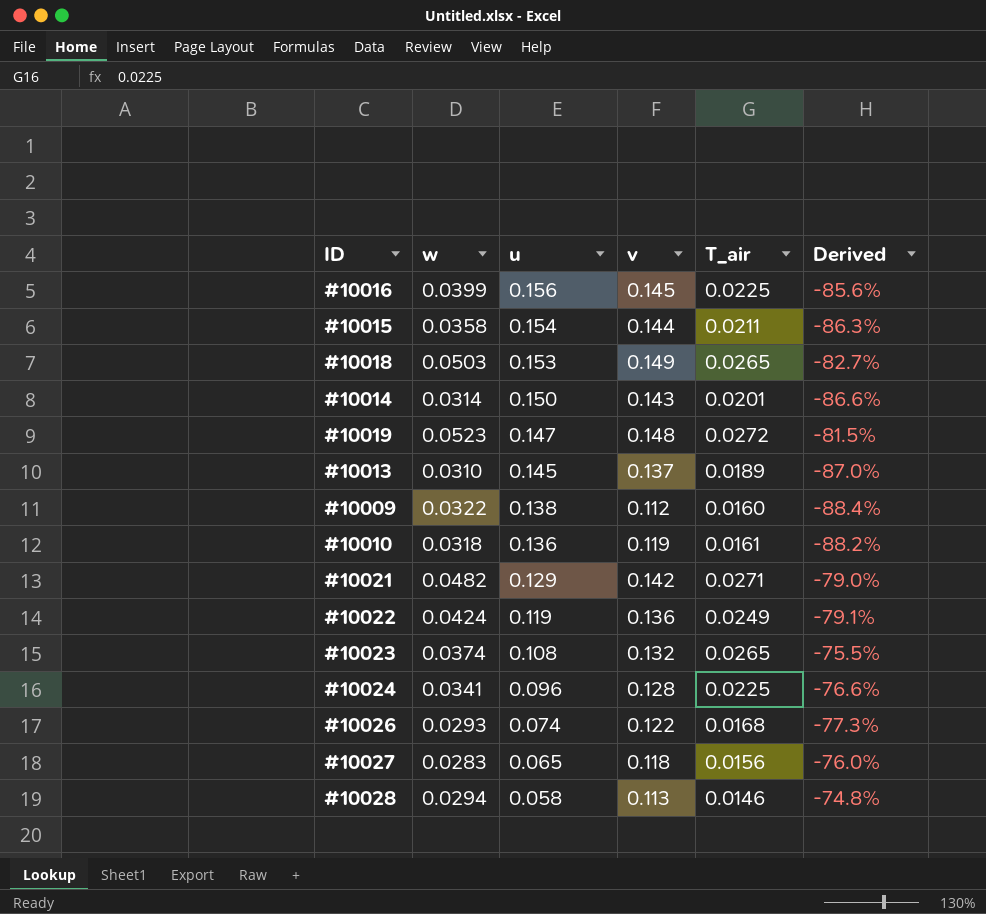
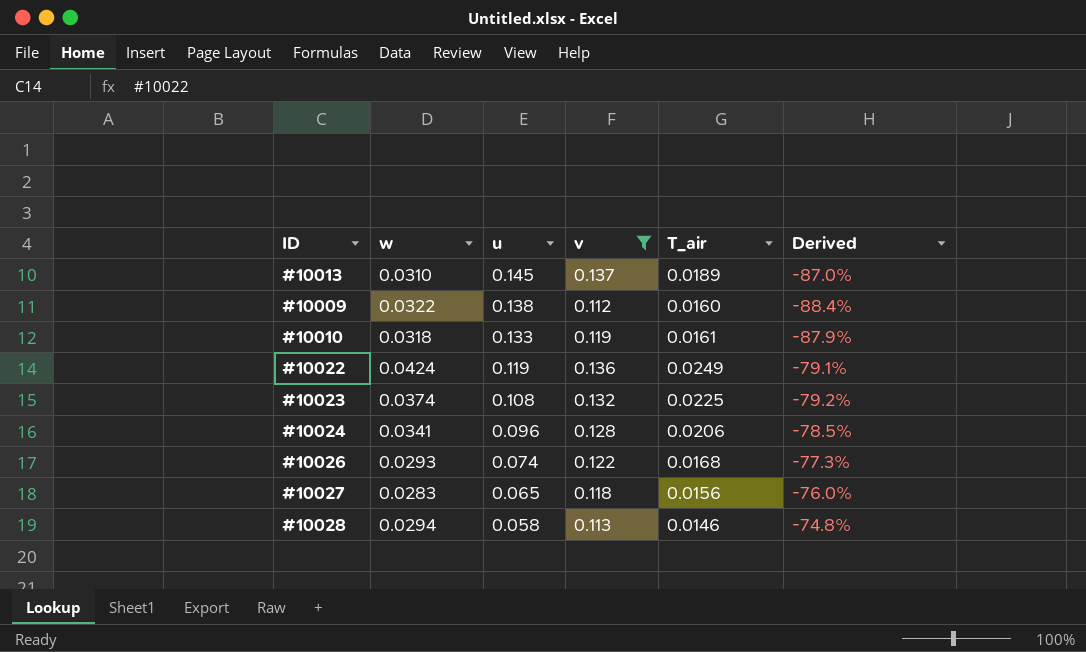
filter: none -> v <= 0.137
#10010 | u: 0.136 -> 0.133
#10010 | Derived: -88.2% -> -87.9%
#10023 | T_air: 0.0265 -> 0.0225
#10023 | Derived: -75.5% -> -79.2%
#10024 | T_air: 0.0225 -> 0.0206
#10024 | Derived: -76.6% -> -78.5%

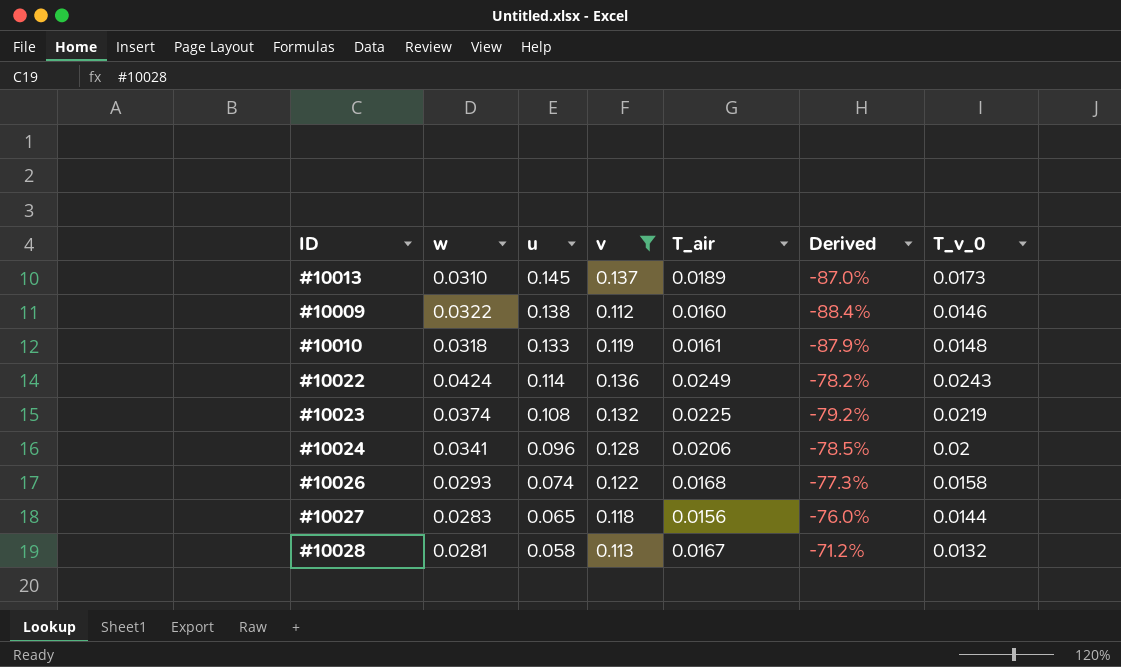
column T_v_0 | position: none -> 7
#10022 | u: 0.119 -> 0.114
#10022 | Derived: -79.1% -> -78.2%
#10028 | w: 0.0294 -> 0.0281
#10028 | T_air: 0.0146 -> 0.0167
#10028 | Derived: -74.8% -> -71.2%

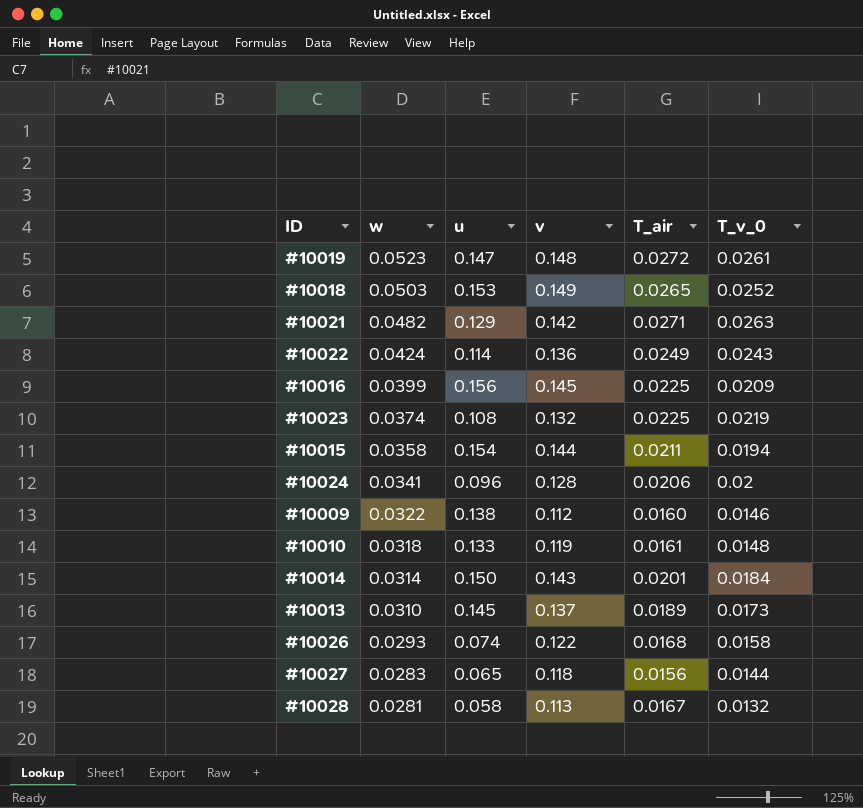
filter: v <= 0.137 -> none
row order: u descending -> w descending
column Derived | formula: ([T_air] - [u]) / [u] -> none

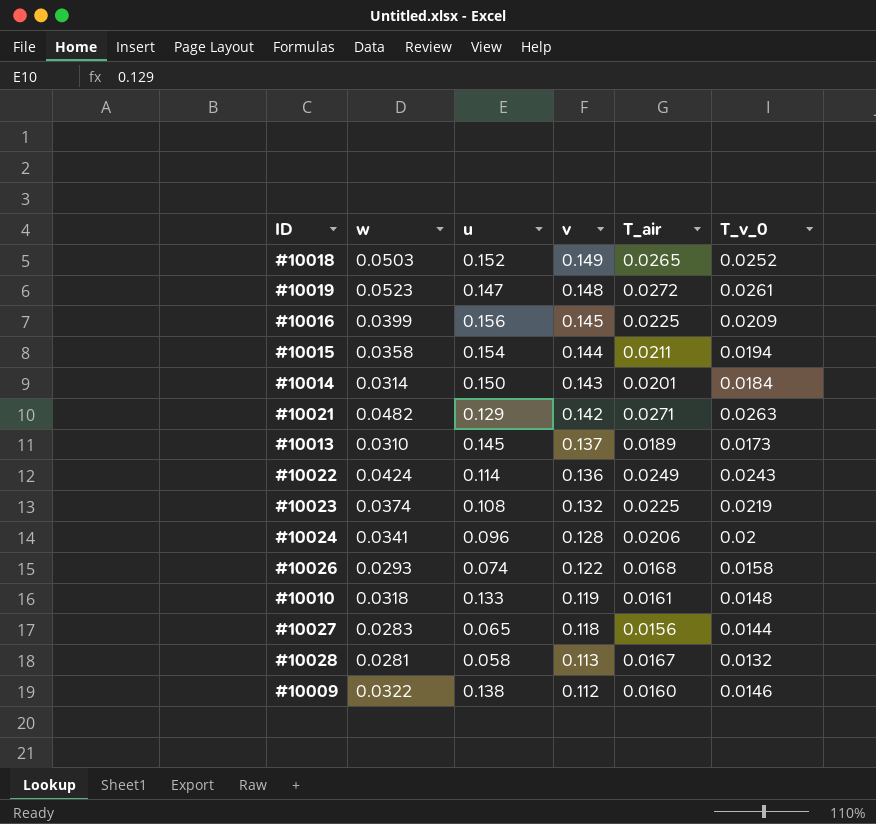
row order: w descending -> v descending
#10018 | u: 0.153 -> 0.152

